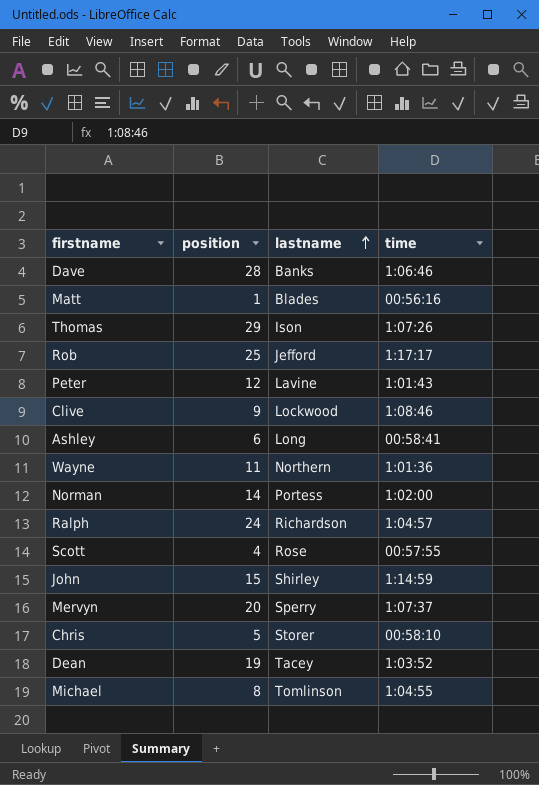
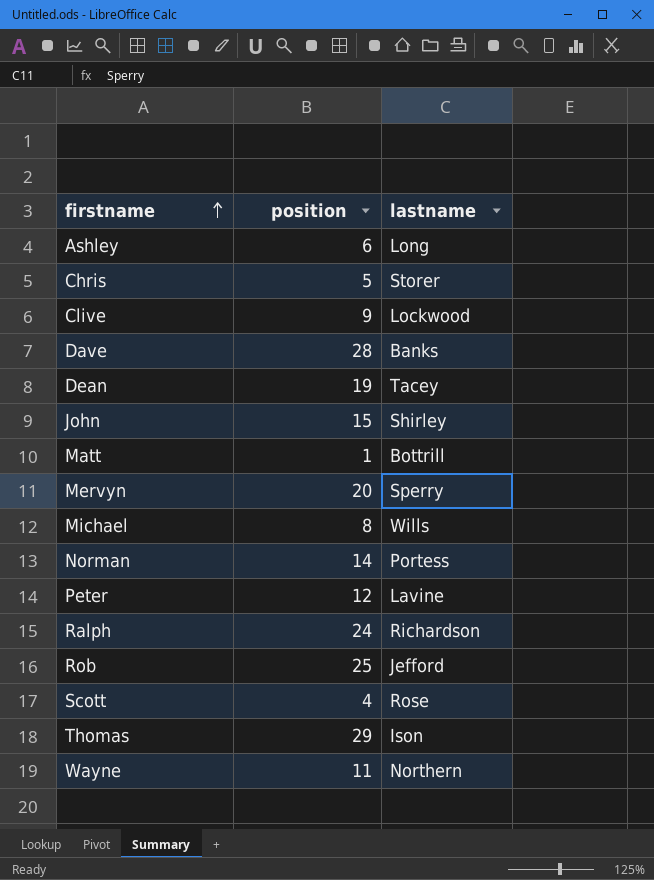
row order: lastname ascending -> firstname ascending
column time | position: 4 -> none
Matt | lastname: Blades -> Bottrill
Michael | lastname: Tomlinson -> Wills

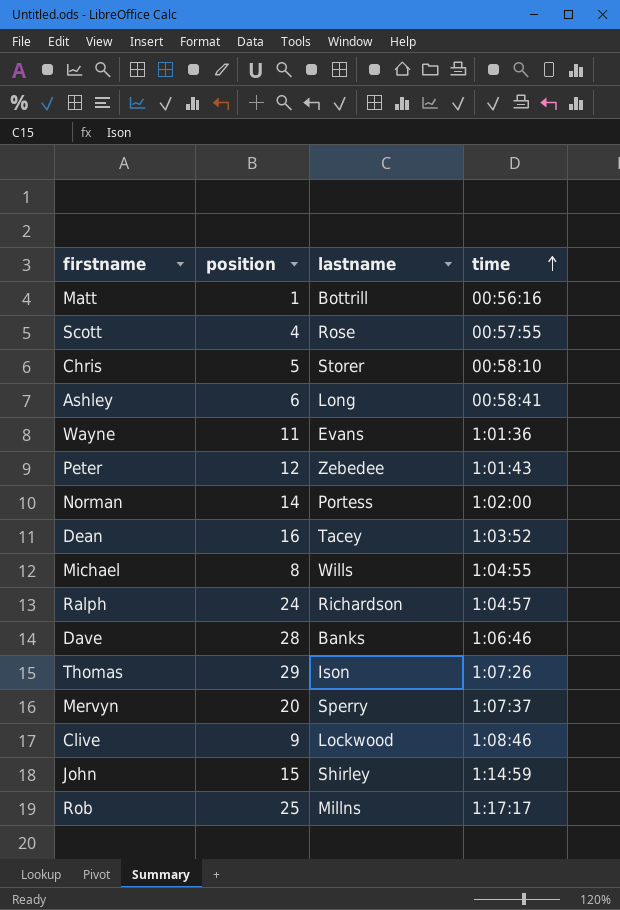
row order: firstname ascending -> time ascending
column time | position: none -> 4
Wayne | lastname: Northern -> Evans
Peter | lastname: Lavine -> Zebedee
Dean | position: 19 -> 16
Rob | lastname: Jefford -> Millns

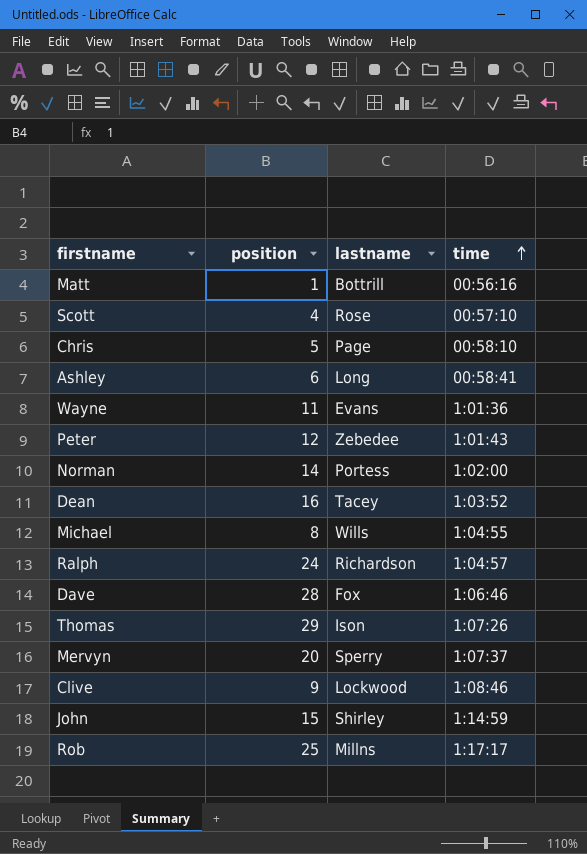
Scott | time: 00:57:55 -> 00:57:10
Chris | lastname: Storer -> Page
Dave | lastname: Banks -> Fox

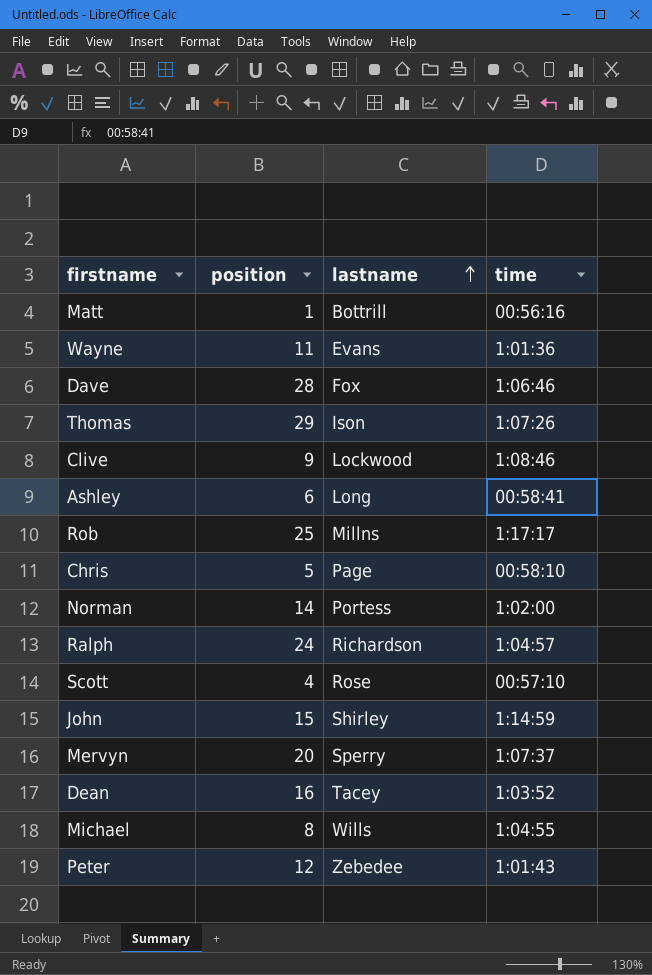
row order: time ascending -> lastname ascending

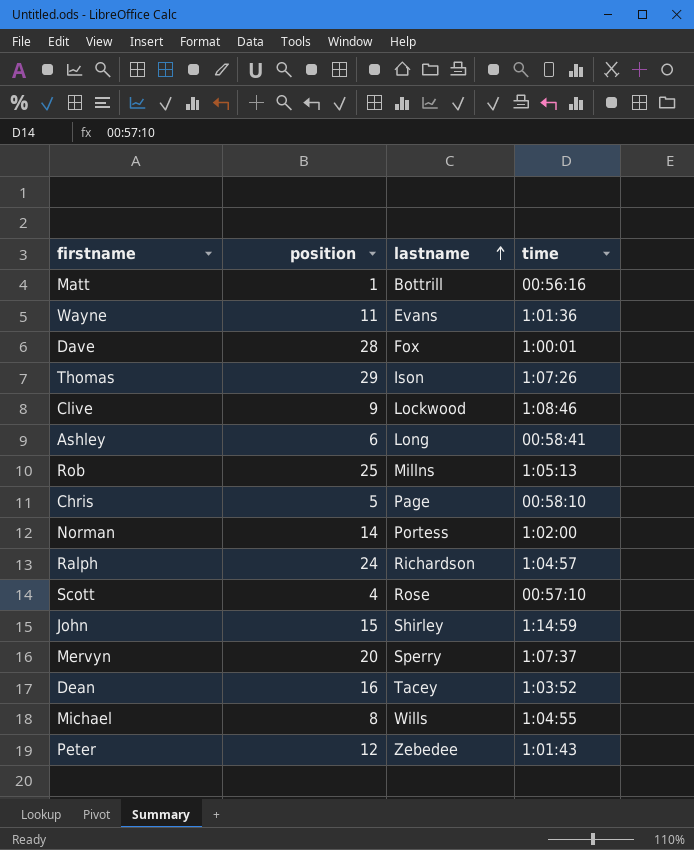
Dave | time: 1:06:46 -> 1:00:01
Rob | time: 1:17:17 -> 1:05:13

